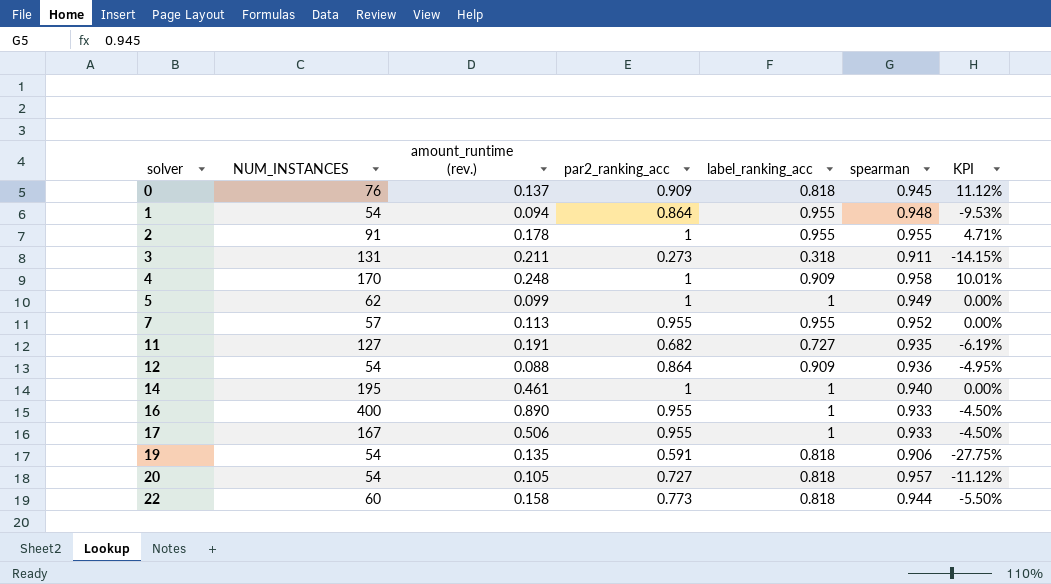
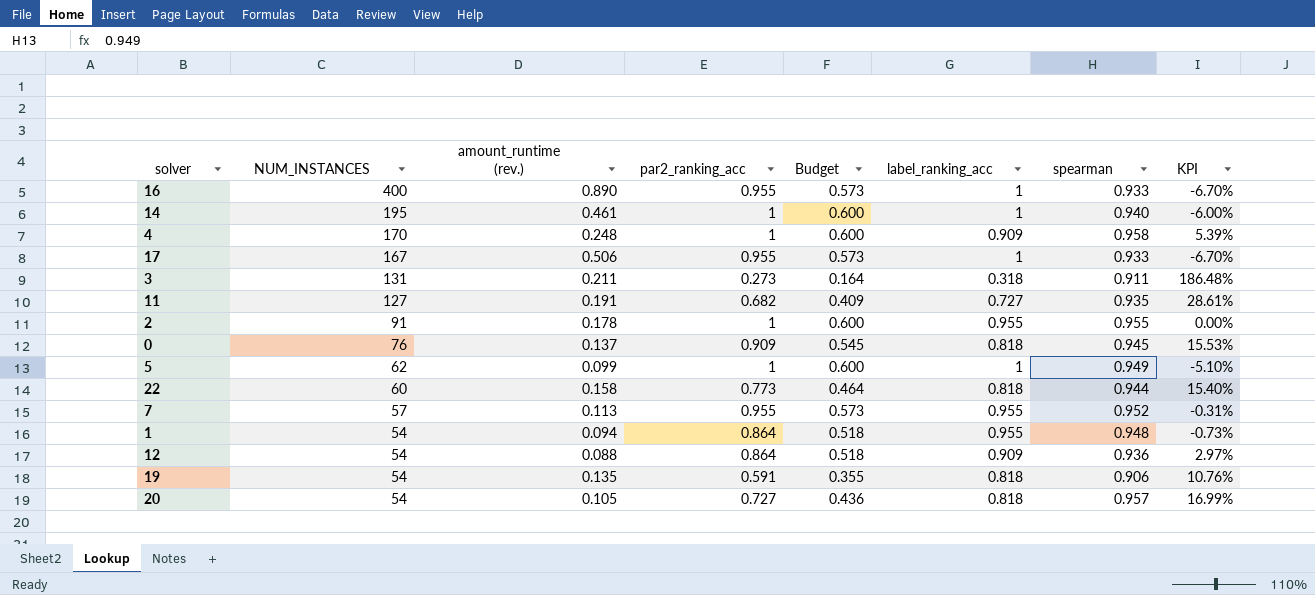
row order: solver ascending -> NUM_INSTANCES descending
column Budget | formula: none -> [par2_ranking_acc] * 0.6
column KPI | formula: ([par2_ranking_acc] - [label_ranking_acc]) / [label_ranking_acc] -> ([spearman] - [label_ranking_acc]) / [label_ranking_acc]

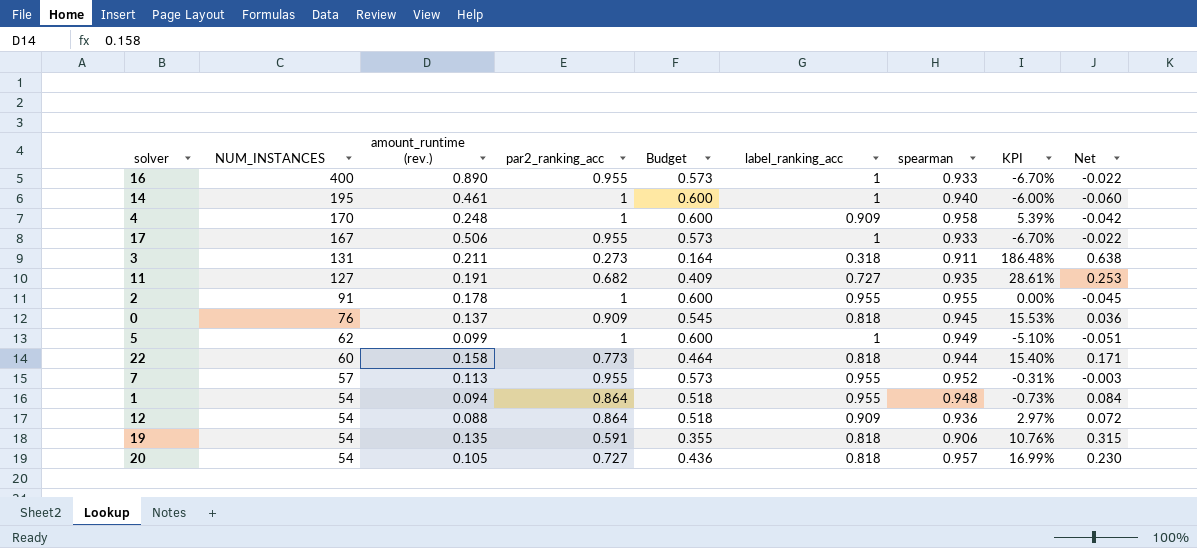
column Net | formula: none -> [spearman] - [par2_ranking_acc]

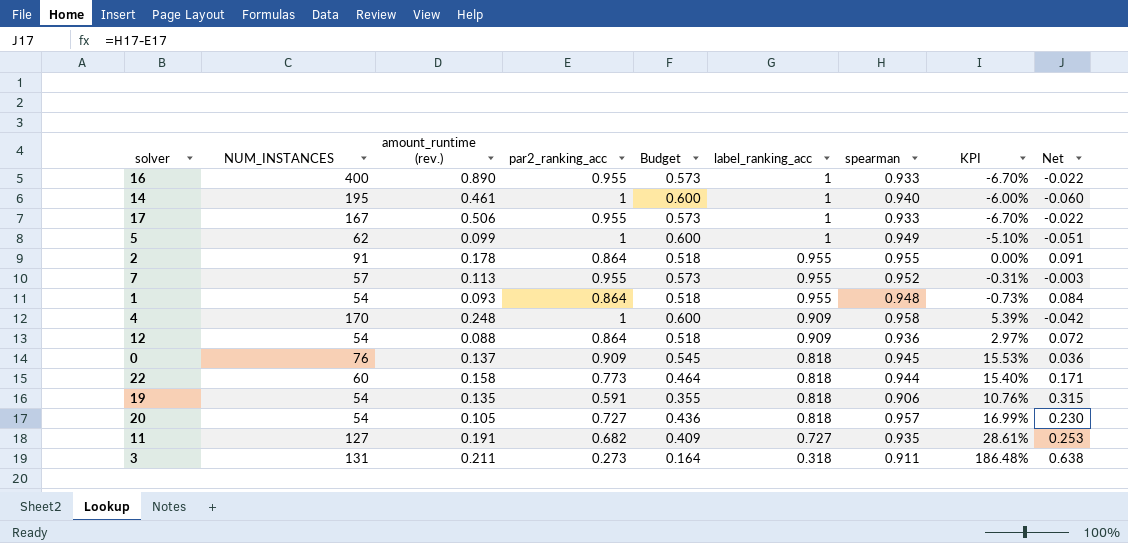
row order: NUM_INSTANCES descending -> label_ranking_acc descending
2 | par2_ranking_acc: 1 -> 0.864
2 | Budget: 0.600 -> 0.518
2 | Net: -0.045 -> 0.091
1 | amount_runtime (rev.): 0.094 -> 0.093

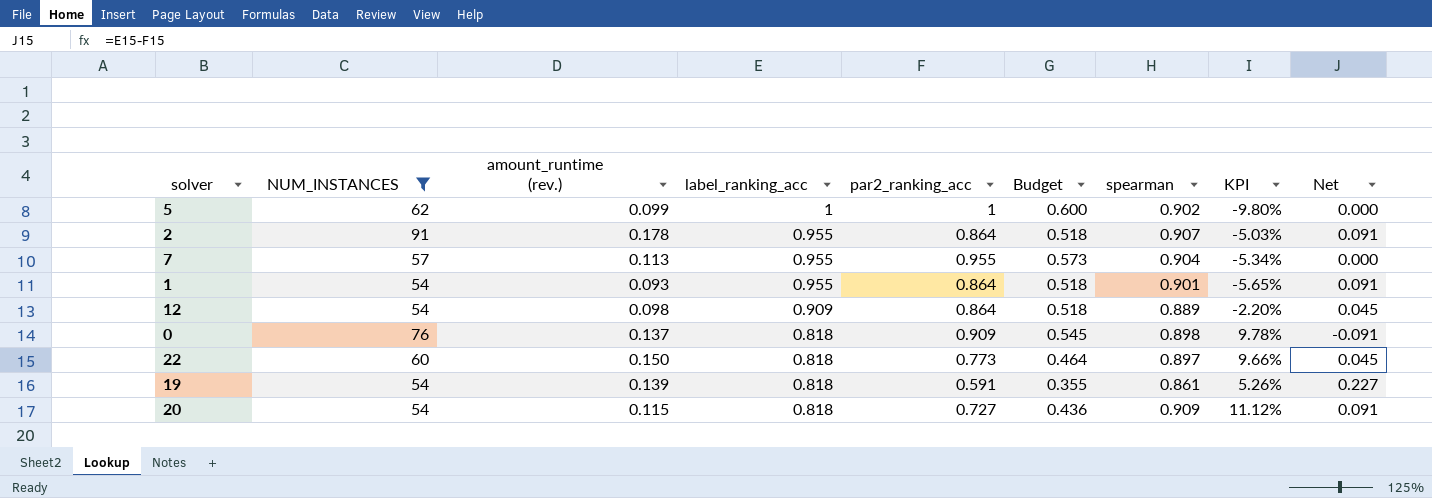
filter: none -> NUM_INSTANCES <= 91
column label_ranking_acc | position: 6 -> 4
column Net | formula: [spearman] - [par2_ranking_acc] -> [label_ranking_acc] - [par2_ranking_acc]
5 | spearman: 0.949 -> 0.902
5 | KPI: -5.10% -> -9.80%
2 | spearman: 0.955 -> 0.907
2 | KPI: 0.00% -> -5.03%
7 | spearman: 0.952 -> 0.904
7 | KPI: -0.31% -> -5.34%
1 | spearman: 0.948 -> 0.901
1 | KPI: -0.73% -> -5.65%
12 | amount_runtime (rev.): 0.088 -> 0.098
12 | spearman: 0.936 -> 0.889
12 | KPI: 2.97% -> -2.20%
0 | spearman: 0.945 -> 0.898
0 | KPI: 15.53% -> 9.78%
22 | amount_runtime (rev.): 0.158 -> 0.150
22 | spearman: 0.944 -> 0.897
22 | KPI: 15.40% -> 9.66%
19 | amount_runtime (rev.): 0.135 -> 0.139
19 | spearman: 0.906 -> 0.861
19 | KPI: 10.76% -> 5.26%
20 | amount_runtime (rev.): 0.105 -> 0.115
20 | spearman: 0.957 -> 0.909
20 | KPI: 16.99% -> 11.12%

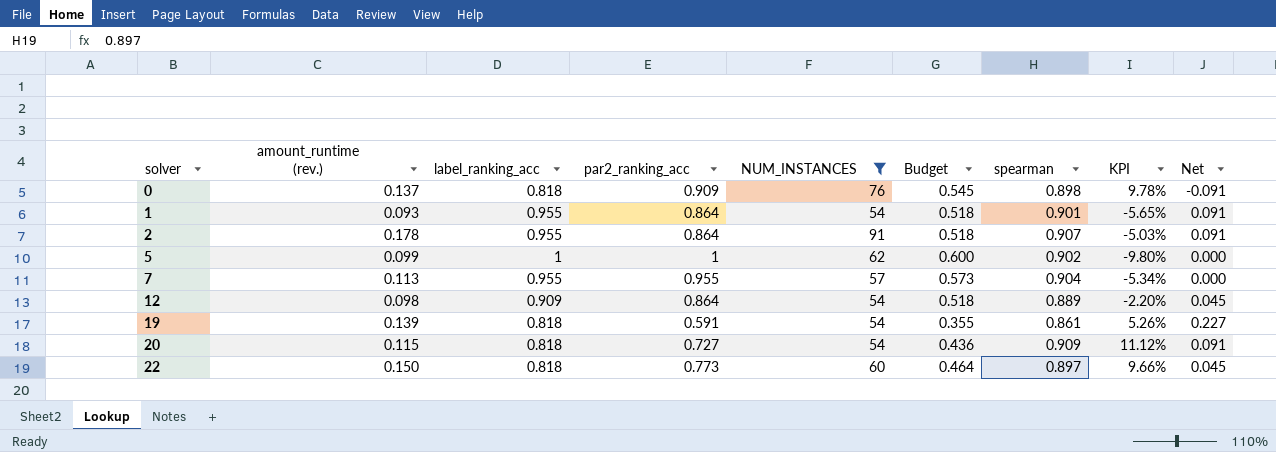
row order: label_ranking_acc descending -> solver ascending
column NUM_INSTANCES | position: 2 -> 5

